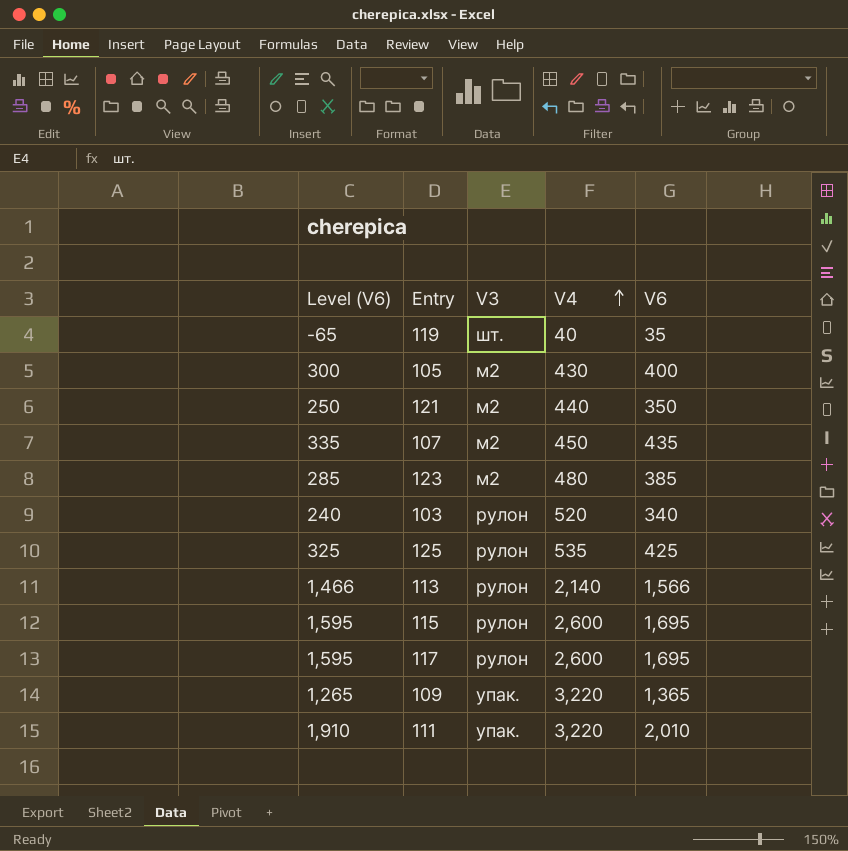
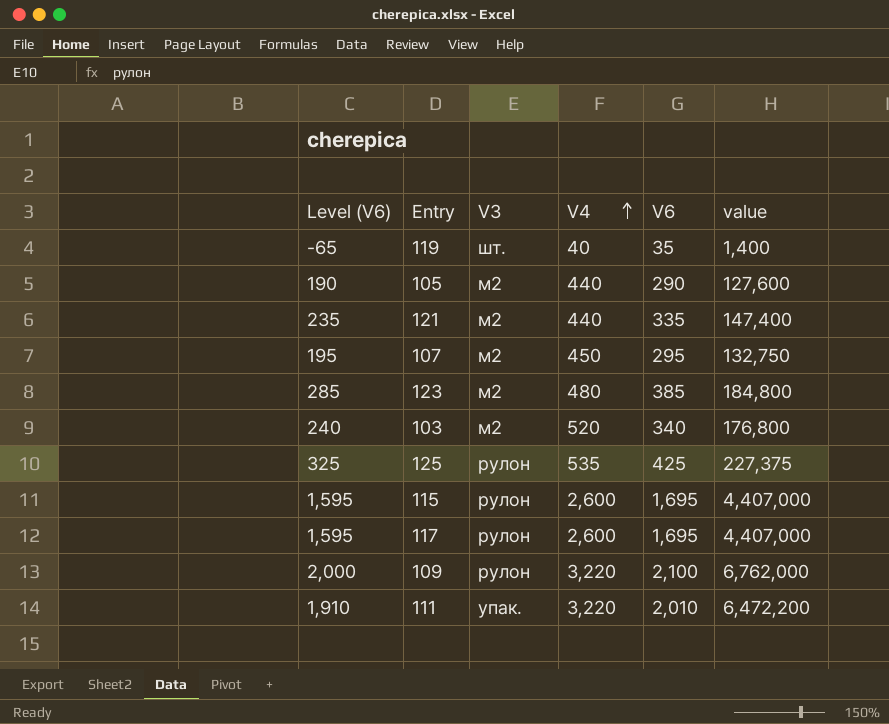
column value | formula: none -> [V4] * [V6]
row 113: 1,466 | рулон | 2,140 | 1,566 -> none
105 | Level (V6): 300 -> 190
105 | V4: 430 -> 440
105 | V6: 400 -> 290
121 | Level (V6): 250 -> 235
121 | V6: 350 -> 335
107 | Level (V6): 335 -> 195
107 | V6: 435 -> 295
103 | V3: рулон -> м2
109 | Level (V6): 1,265 -> 2,000
109 | V3: упак. -> рулон
109 | V6: 1,365 -> 2,100

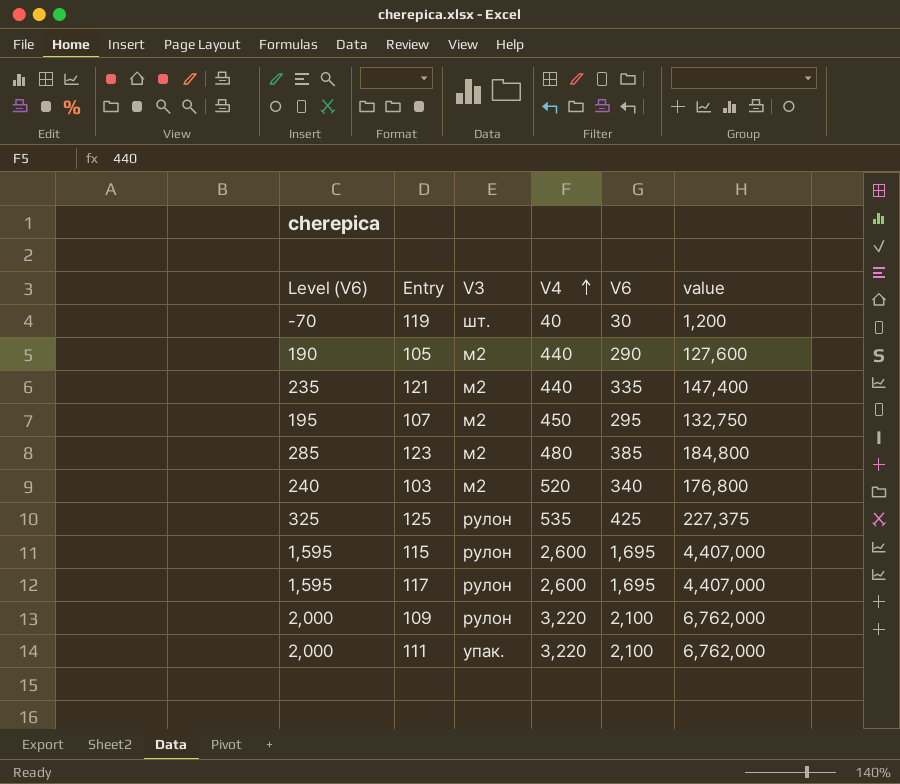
119 | Level (V6): -65 -> -70
119 | V6: 35 -> 30
119 | value: 1,400 -> 1,200
111 | Level (V6): 1,910 -> 2,000
111 | V6: 2,010 -> 2,100
111 | value: 6,472,200 -> 6,762,000

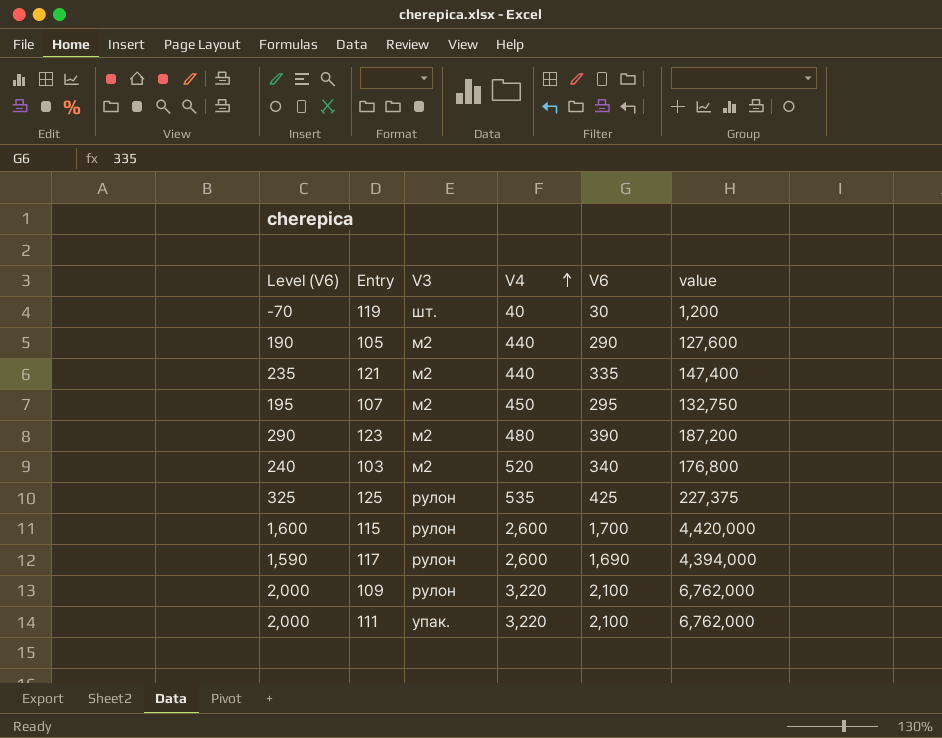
123 | Level (V6): 285 -> 290
123 | V6: 385 -> 390
123 | value: 184,800 -> 187,200
115 | Level (V6): 1,595 -> 1,600
115 | V6: 1,695 -> 1,700
115 | value: 4,407,000 -> 4,420,000
117 | Level (V6): 1,595 -> 1,590
117 | V6: 1,695 -> 1,690
117 | value: 4,407,000 -> 4,394,000

